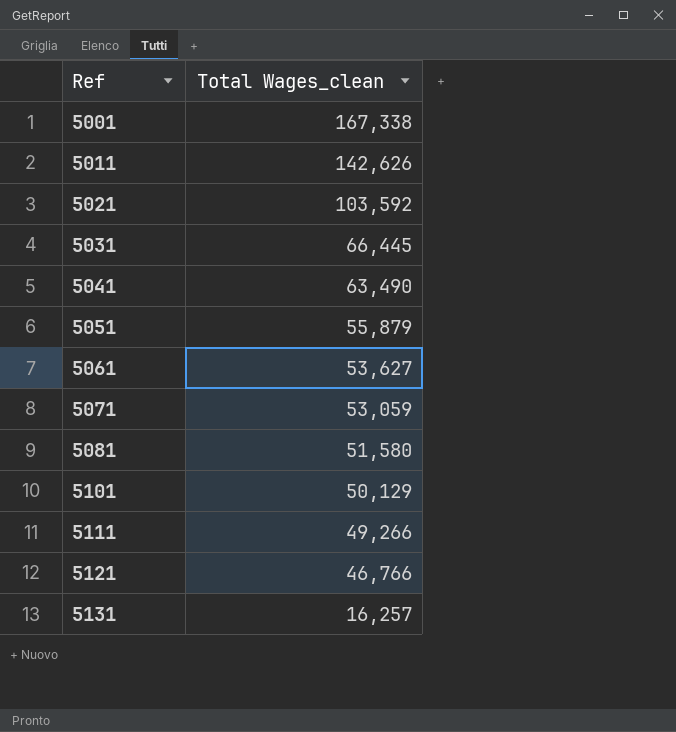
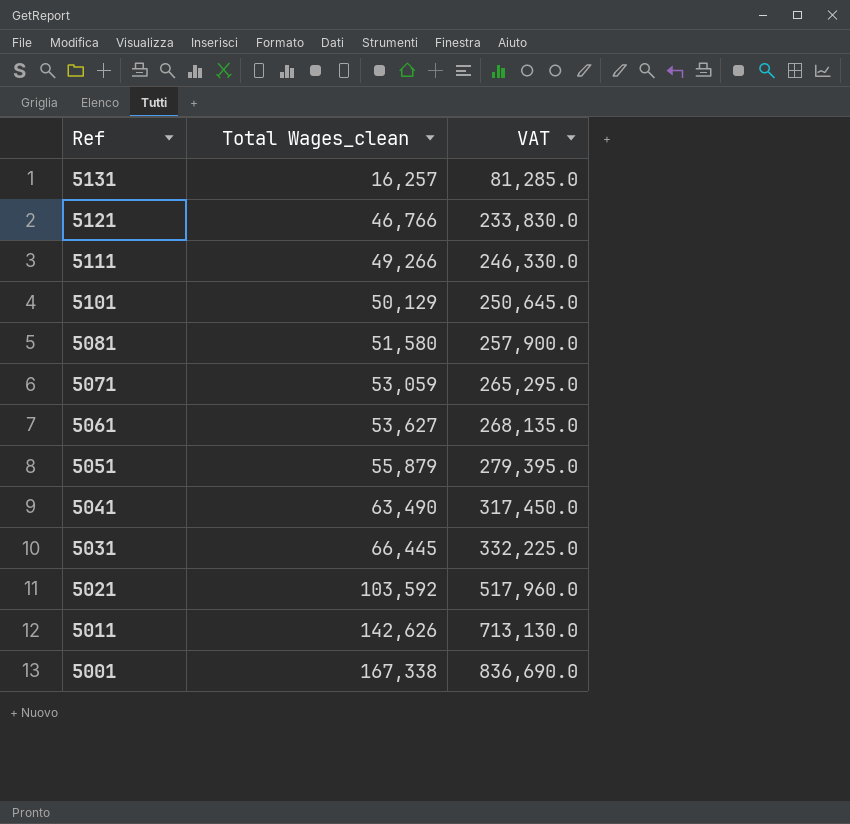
row order: Ref ascending -> Ref descending
column VAT | formula: none -> [Total Wages_clean] * 5

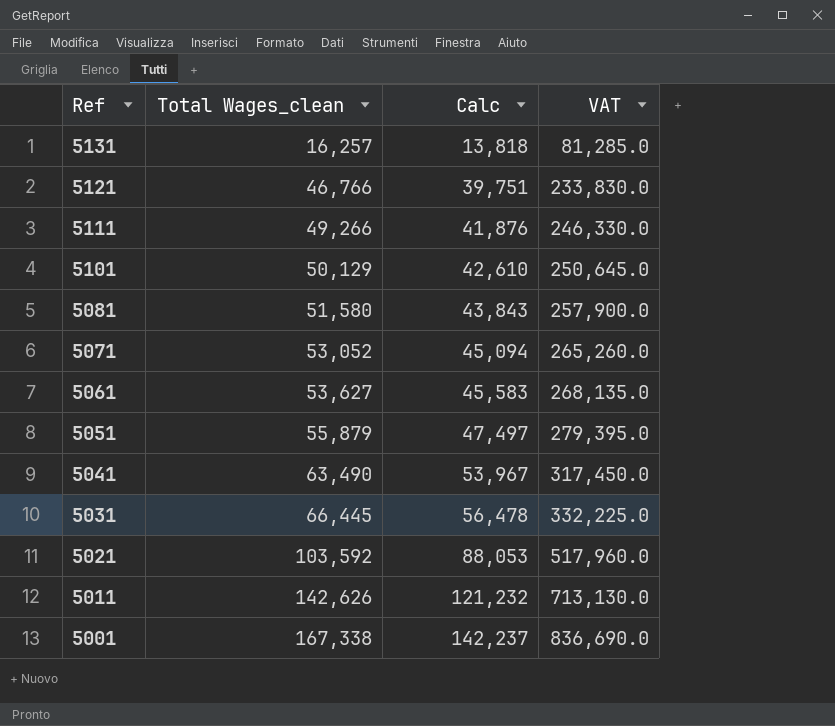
column Calc | formula: none -> [Total Wages_clean] * 0.85
5071 | Total Wages_clean: 53,059 -> 53,052
5071 | VAT: 265,295.0 -> 265,260.0

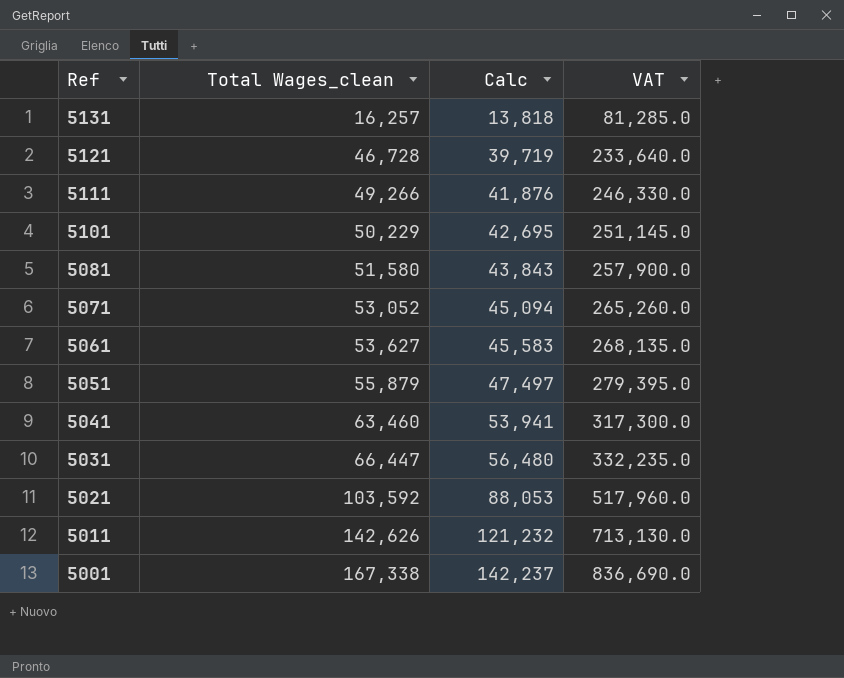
5121 | Total Wages_clean: 46,766 -> 46,728
5121 | Calc: 39,751 -> 39,719
5121 | VAT: 233,830.0 -> 233,640.0
5101 | Total Wages_clean: 50,129 -> 50,229
5101 | Calc: 42,610 -> 42,695
5101 | VAT: 250,645.0 -> 251,145.0
5041 | Total Wages_clean: 63,490 -> 63,460
5041 | Calc: 53,967 -> 53,941
5041 | VAT: 317,450.0 -> 317,300.0
5031 | Total Wages_clean: 66,445 -> 66,447
5031 | Calc: 56,478 -> 56,480
5031 | VAT: 332,225.0 -> 332,235.0

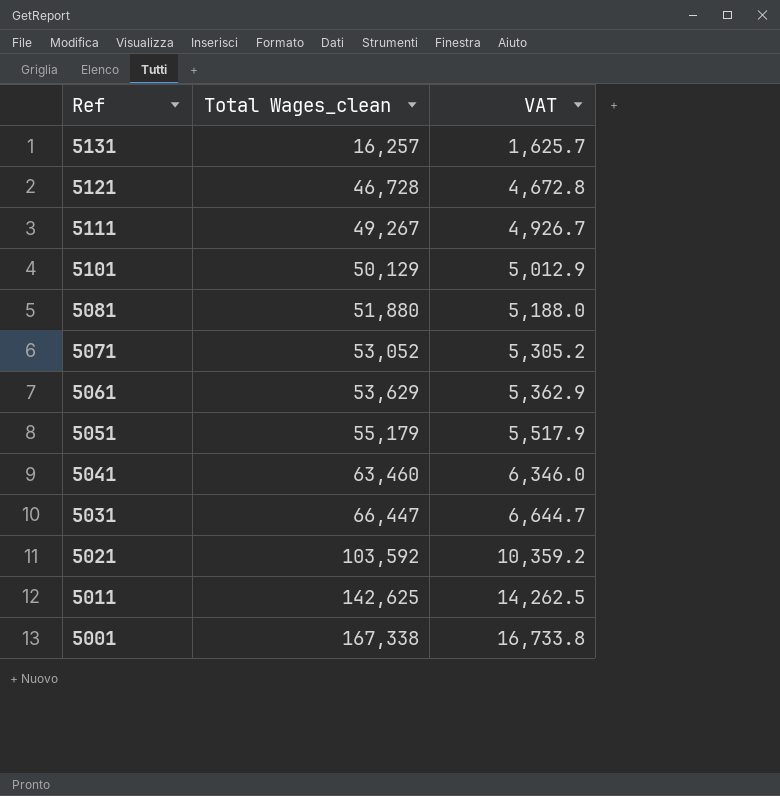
column Calc | formula: [Total Wages_clean] * 0.85 -> none
column VAT | formula: [Total Wages_clean] * 5 -> [Total Wages_clean] * 0.1
5111 | Total Wages_clean: 49,266 -> 49,267
5101 | Total Wages_clean: 50,229 -> 50,129
5081 | Total Wages_clean: 51,580 -> 51,880
5061 | Total Wages_clean: 53,627 -> 53,629
5051 | Total Wages_clean: 55,879 -> 55,179
5011 | Total Wages_clean: 142,626 -> 142,625

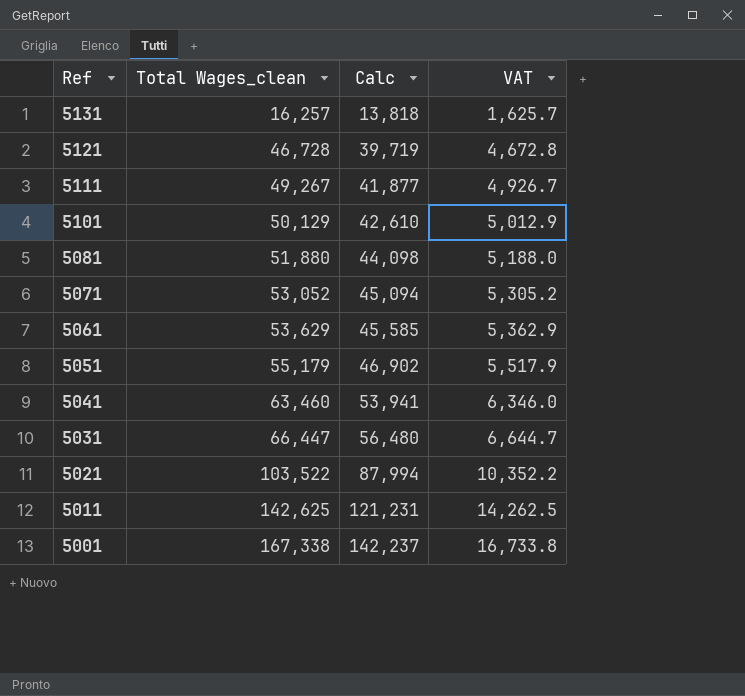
column Calc | formula: none -> [Total Wages_clean] * 0.85
5021 | Total Wages_clean: 103,592 -> 103,522
5021 | VAT: 10,359.2 -> 10,352.2

